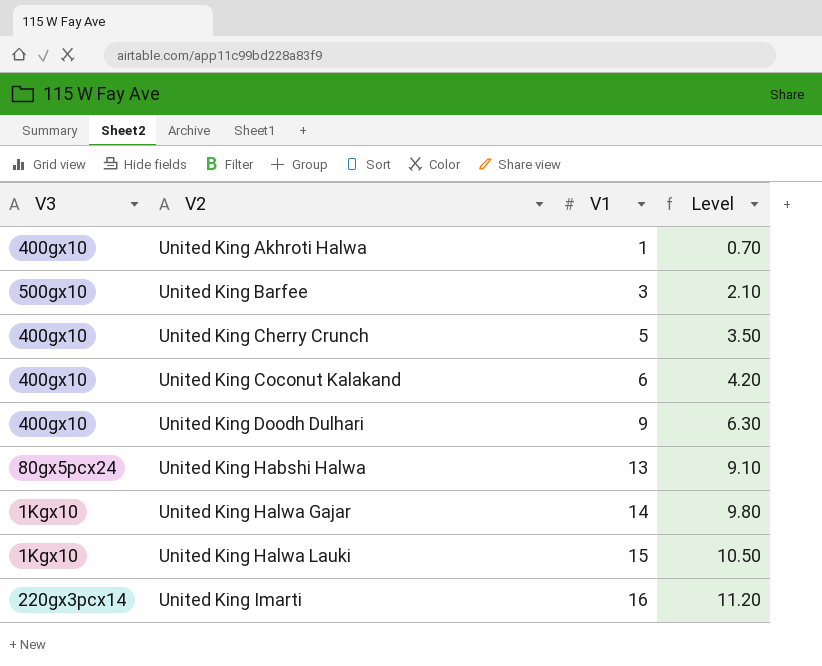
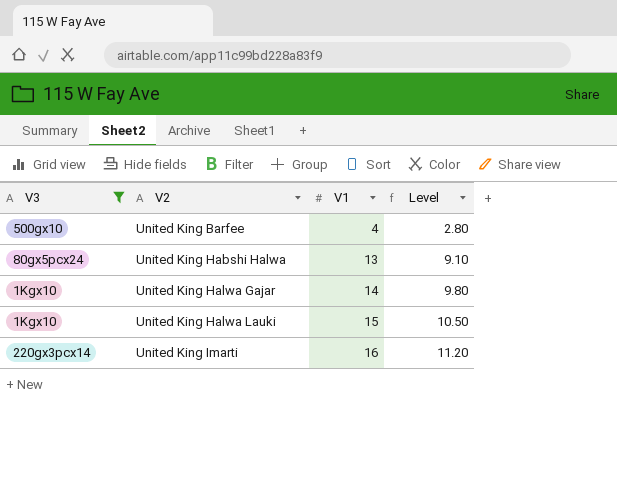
filter: none -> V3 != 400gx10
United King Barfee | V1: 3 -> 4
United King Barfee | Level: 2.10 -> 2.80

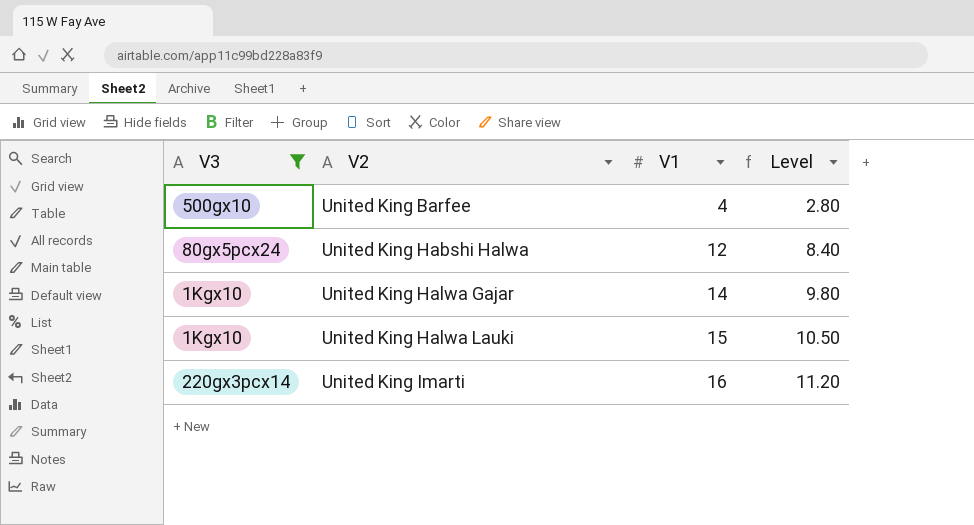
United King Habshi Halwa | V1: 13 -> 12
United King Habshi Halwa | Level: 9.10 -> 8.40

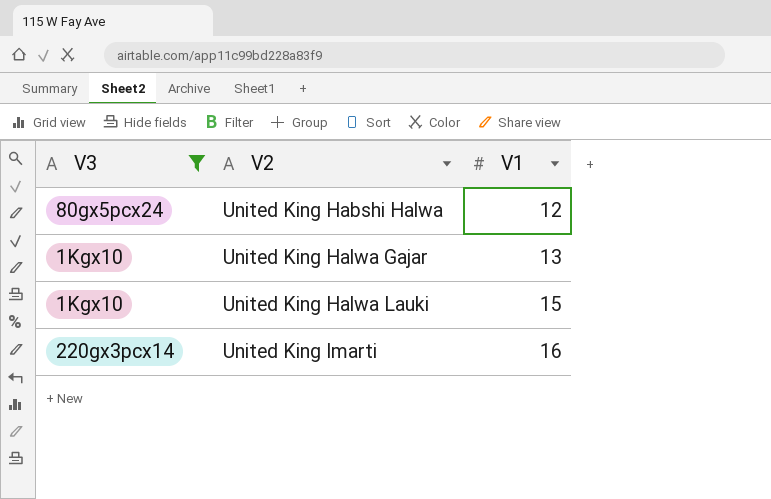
column Level | formula: [V1] * 0.7 -> none
row United King Barfee: 500gx10 | 4 | 2.80 -> none
United King Halwa Gajar | V1: 14 -> 13

